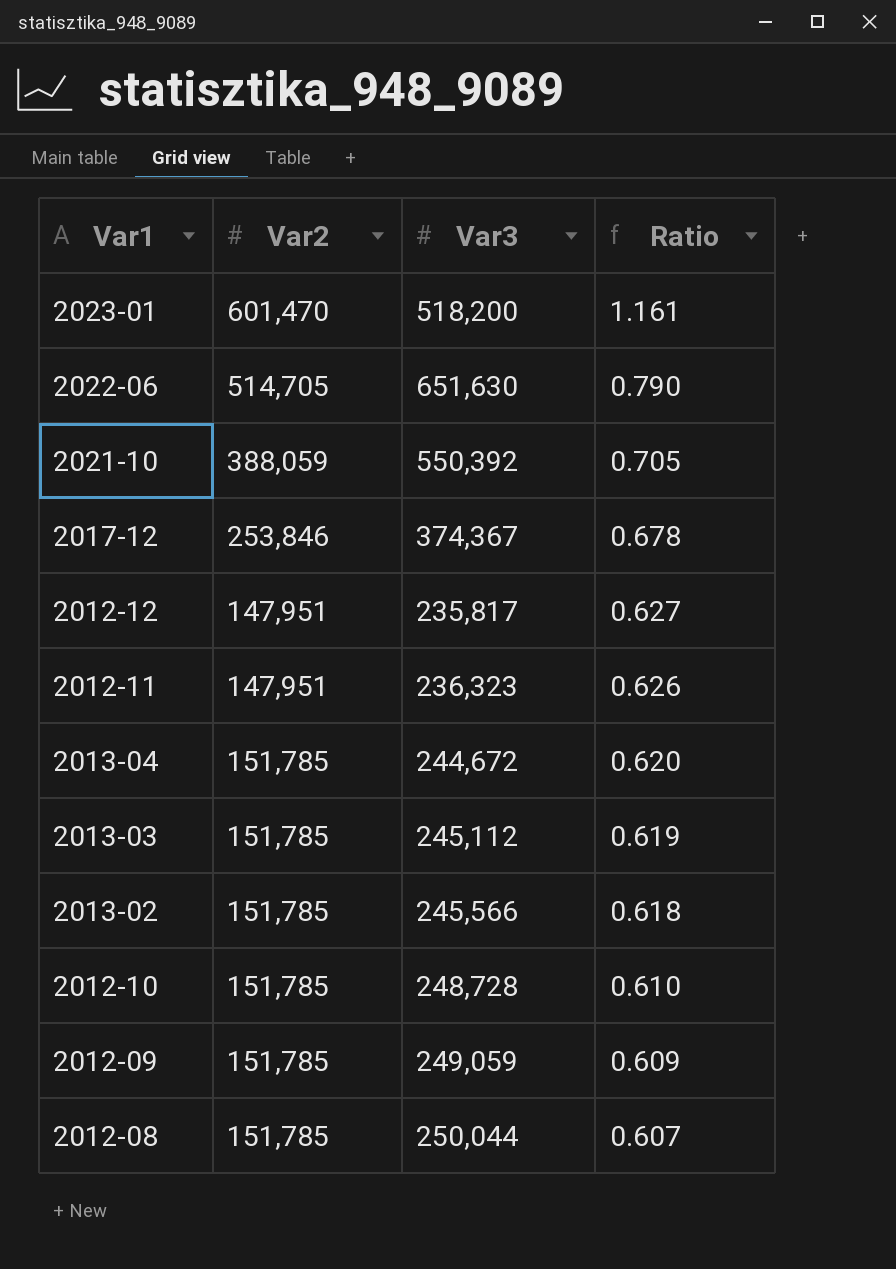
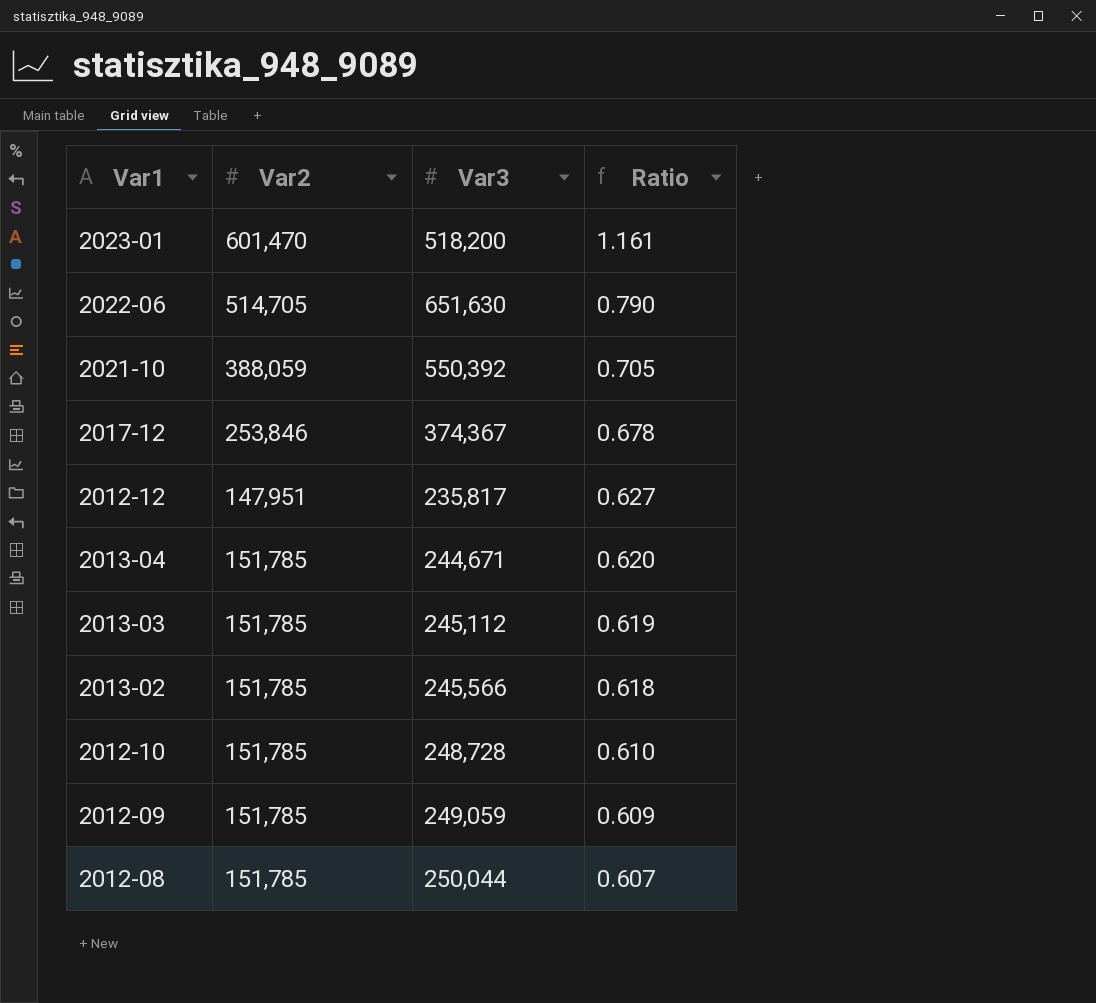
row 2012-11: 147,951 | 236,323 | 0.626 -> none
2013-04 | Var3: 244,672 -> 244,671

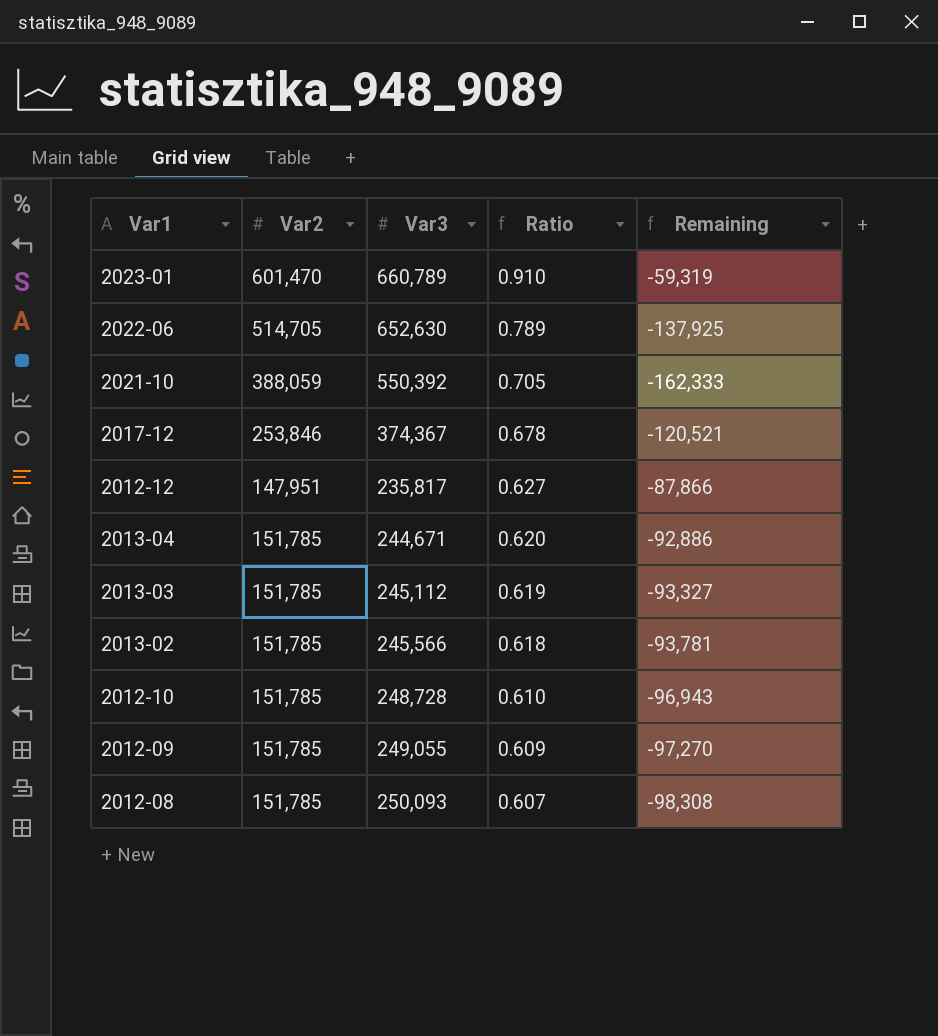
column Remaining | formula: none -> [Var2] - [Var3]
2023-01 | Var3: 518,200 -> 660,789
2023-01 | Ratio: 1.161 -> 0.910
2022-06 | Var3: 651,630 -> 652,630
2022-06 | Ratio: 0.790 -> 0.789
2012-09 | Var3: 249,059 -> 249,055
2012-08 | Var3: 250,044 -> 250,093

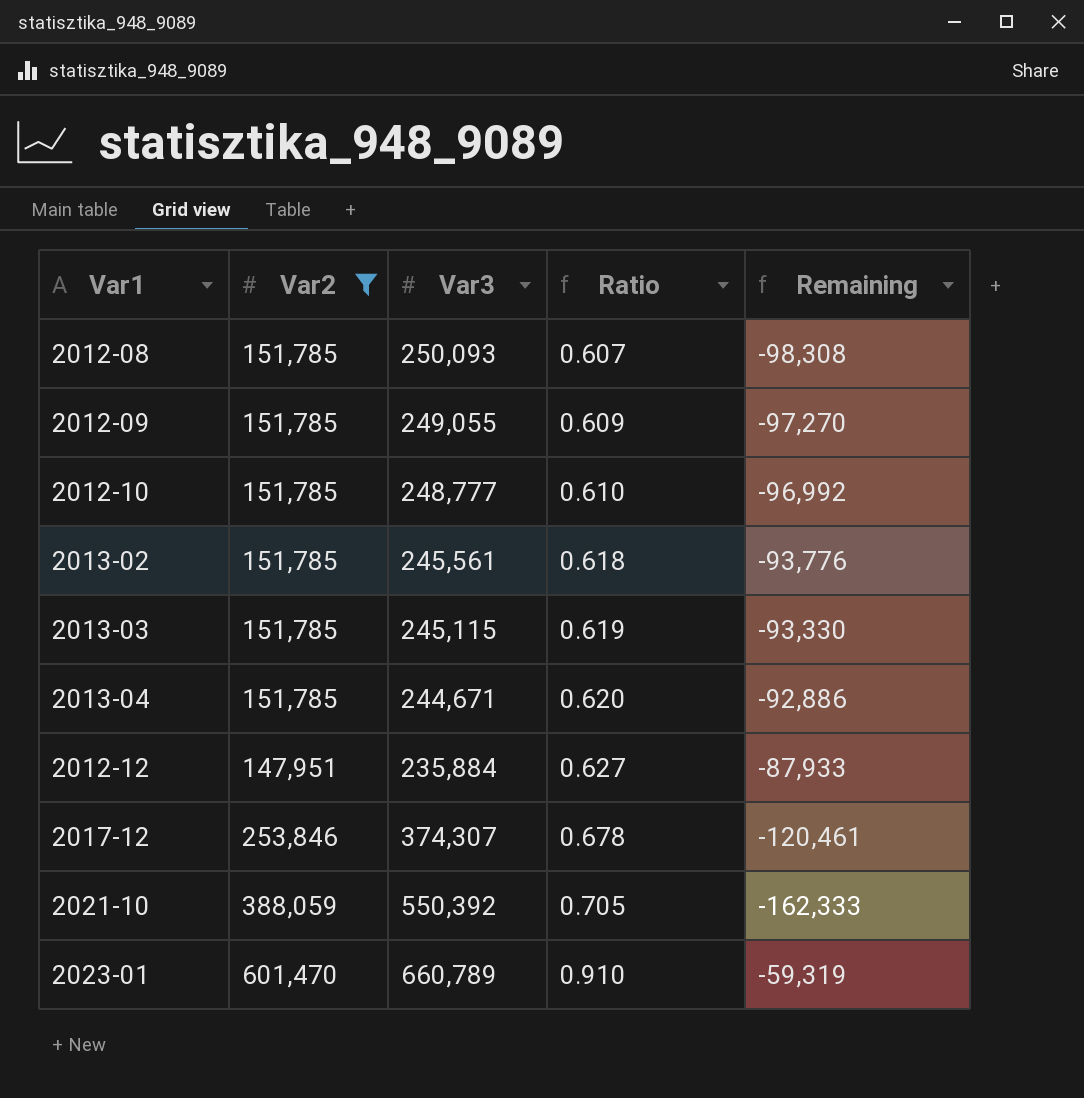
filter: none -> Var2 != 514,705
row order: Ratio descending -> Ratio ascending
2012-10 | Var3: 248,728 -> 248,777
2012-10 | Remaining: -96,943 -> -96,992
2013-02 | Var3: 245,566 -> 245,561
2013-02 | Remaining: -93,781 -> -93,776
2013-03 | Var3: 245,112 -> 245,115
2013-03 | Remaining: -93,327 -> -93,330
2012-12 | Var3: 235,817 -> 235,884
2012-12 | Remaining: -87,866 -> -87,933
2017-12 | Var3: 374,367 -> 374,307
2017-12 | Remaining: -120,521 -> -120,461

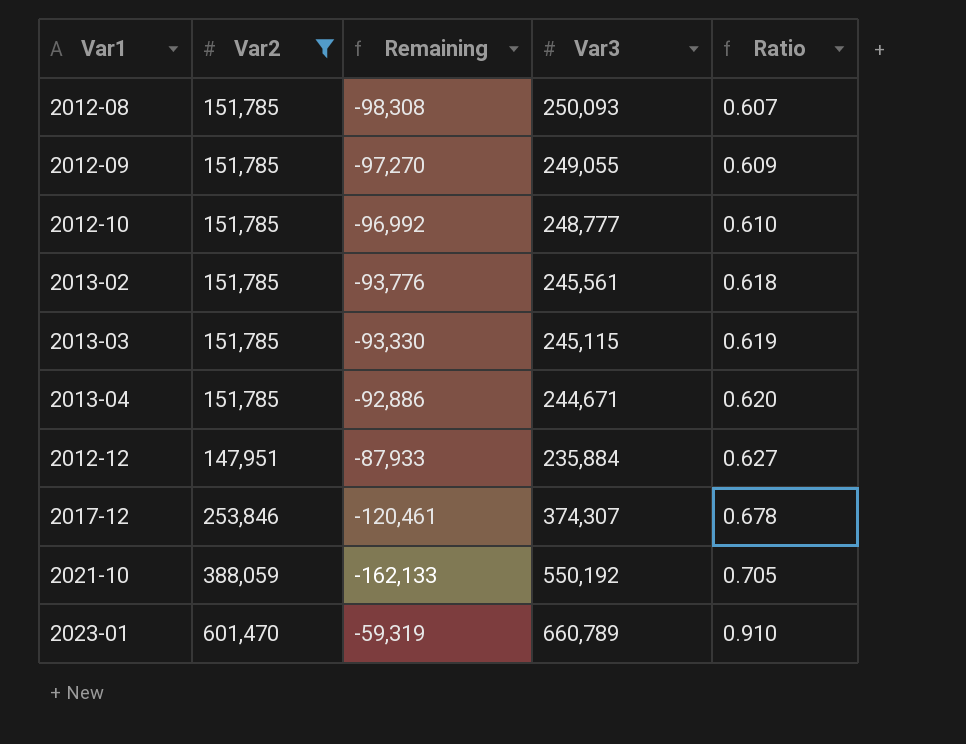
column Remaining | position: 5 -> 3
2021-10 | Remaining: -162,333 -> -162,133
2021-10 | Var3: 550,392 -> 550,192

